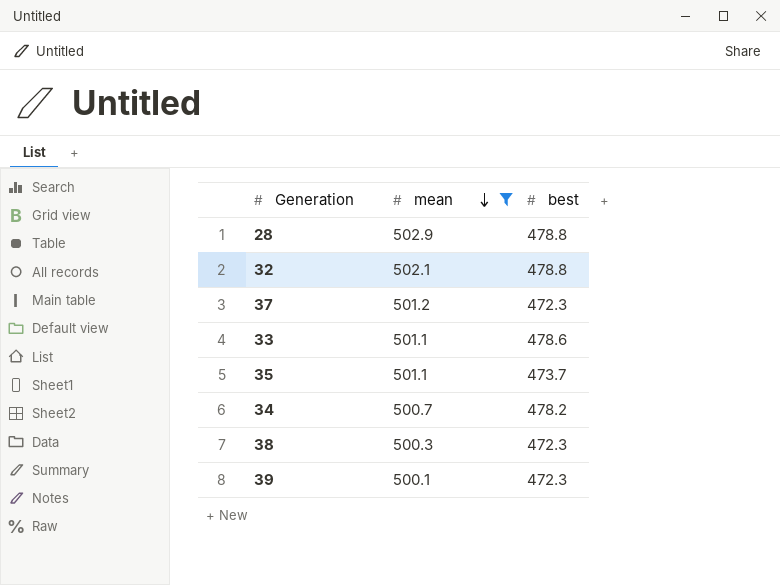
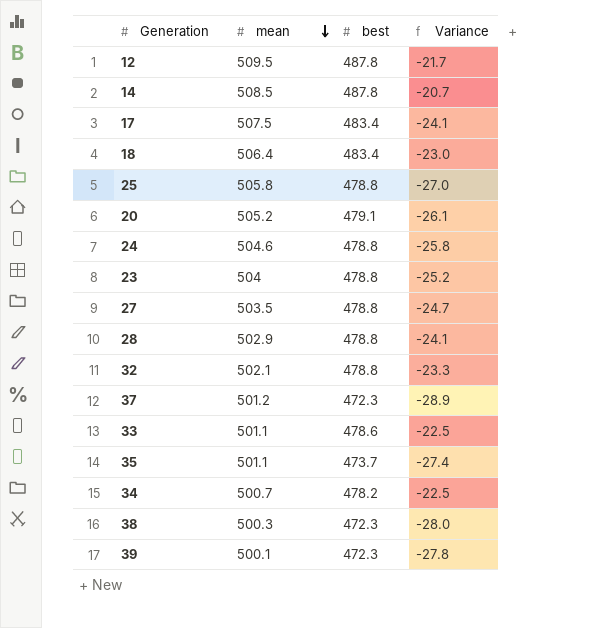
filter: mean <= 502.9 -> none
column Variance | formula: none -> [best] - [mean]

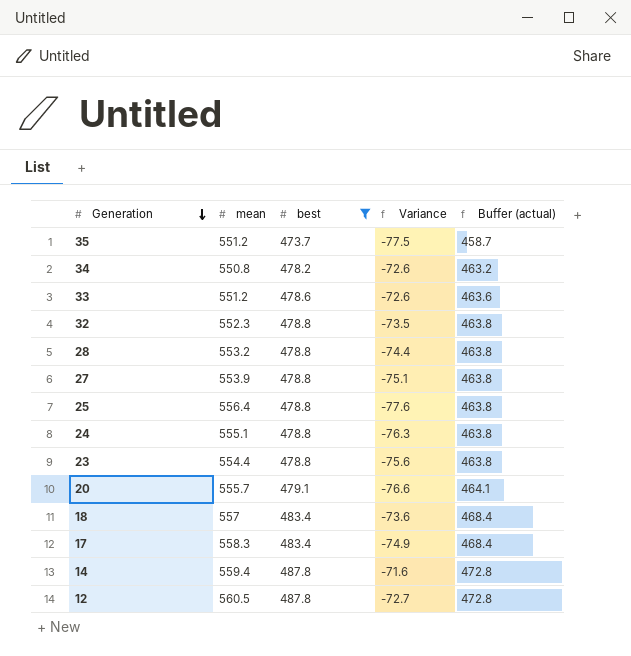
filter: none -> best != 472.3
row order: mean descending -> Generation descending
column Buffer (actual) | formula: none -> [best] - 15
35 | mean: 501.1 -> 551.2
35 | Variance: -27.4 -> -77.5
34 | mean: 500.7 -> 550.8
34 | Variance: -22.5 -> -72.6
33 | mean: 501.1 -> 551.2
33 | Variance: -22.5 -> -72.6
32 | mean: 502.1 -> 552.3
32 | Variance: -23.3 -> -73.5
28 | mean: 502.9 -> 553.2
28 | Variance: -24.1 -> -74.4
27 | mean: 503.5 -> 553.9
27 | Variance: -24.7 -> -75.1
25 | mean: 505.8 -> 556.4
25 | Variance: -27.0 -> -77.6
24 | mean: 504.6 -> 555.1
24 | Variance: -25.8 -> -76.3
23 | mean: 504 -> 554.4
23 | Variance: -25.2 -> -75.6
20 | mean: 505.2 -> 555.7
20 | Variance: -26.1 -> -76.6
18 | mean: 506.4 -> 557
18 | Variance: -23.0 -> -73.6
17 | mean: 507.5 -> 558.3
17 | Variance: -24.1 -> -74.9
14 | mean: 508.5 -> 559.4
14 | Variance: -20.7 -> -71.6
12 | mean: 509.5 -> 560.5
12 | Variance: -21.7 -> -72.7

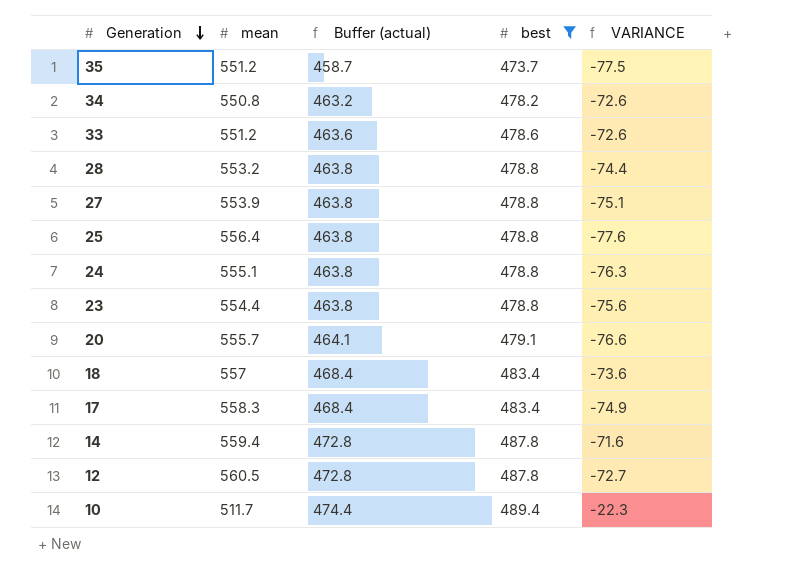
column Buffer (actual) | position: 5 -> 3
column name: Variance -> VARIANCE
row 32: 552.3 | 478.8 | -73.5 | 463.8 -> none
row 10: none -> 511.7 | 474.4 | 489.4 | -22.3

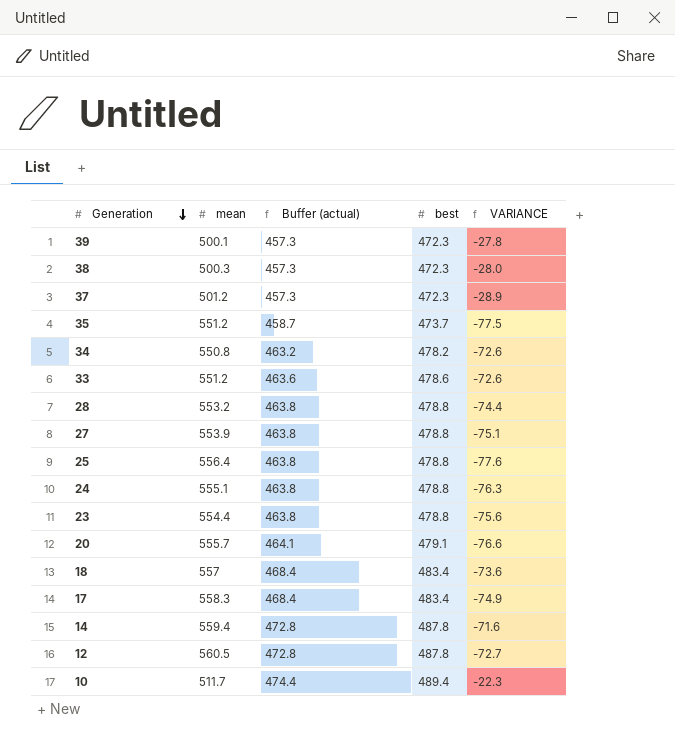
filter: best != 472.3 -> none

